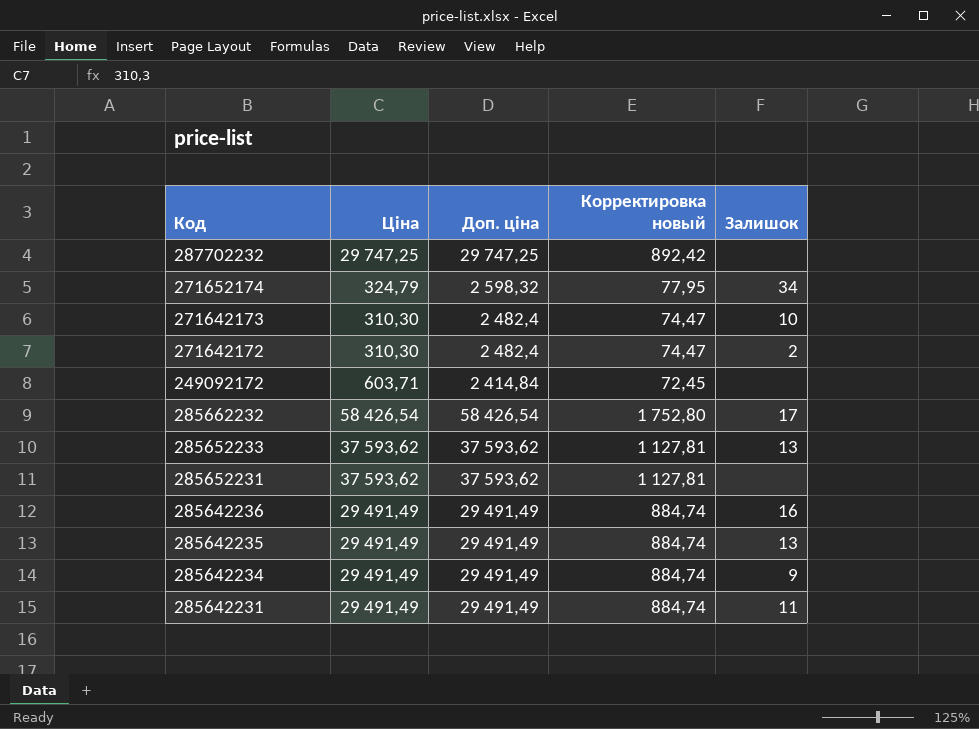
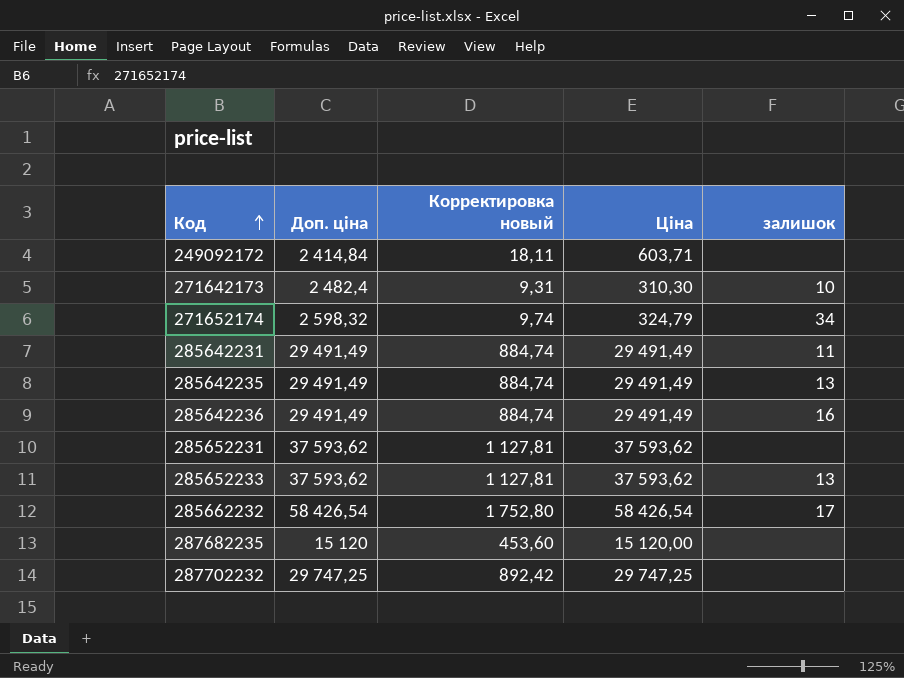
row order: none -> Код ascending
column Корректировка новый | formula: [Доп. ціна] * 0,03 -> [Ціна] * 0,03
column Ціна | position: 2 -> 4
column name: Залишок -> залишок
row 271642172: 310,30 | 2 482,4 | 74,47 | 2 -> none
row 285642234: 29 491,49 | 29 491,49 | 884,74 | 9 -> none
row 287682235: none -> 15 120 | 453,60 | 15 120,00 | none

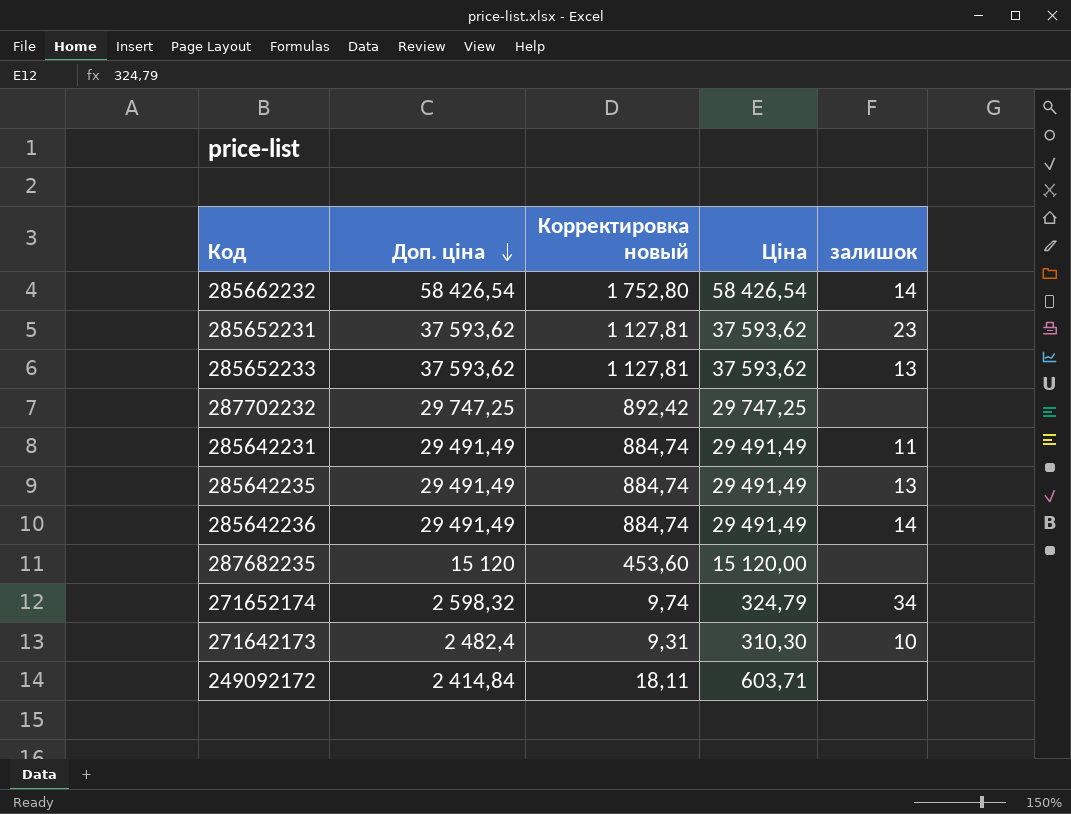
row order: Код ascending -> Доп. ціна descending
285662232 | залишок: 17 -> 14
285652231 | залишок: none -> 23
285642236 | залишок: 16 -> 14

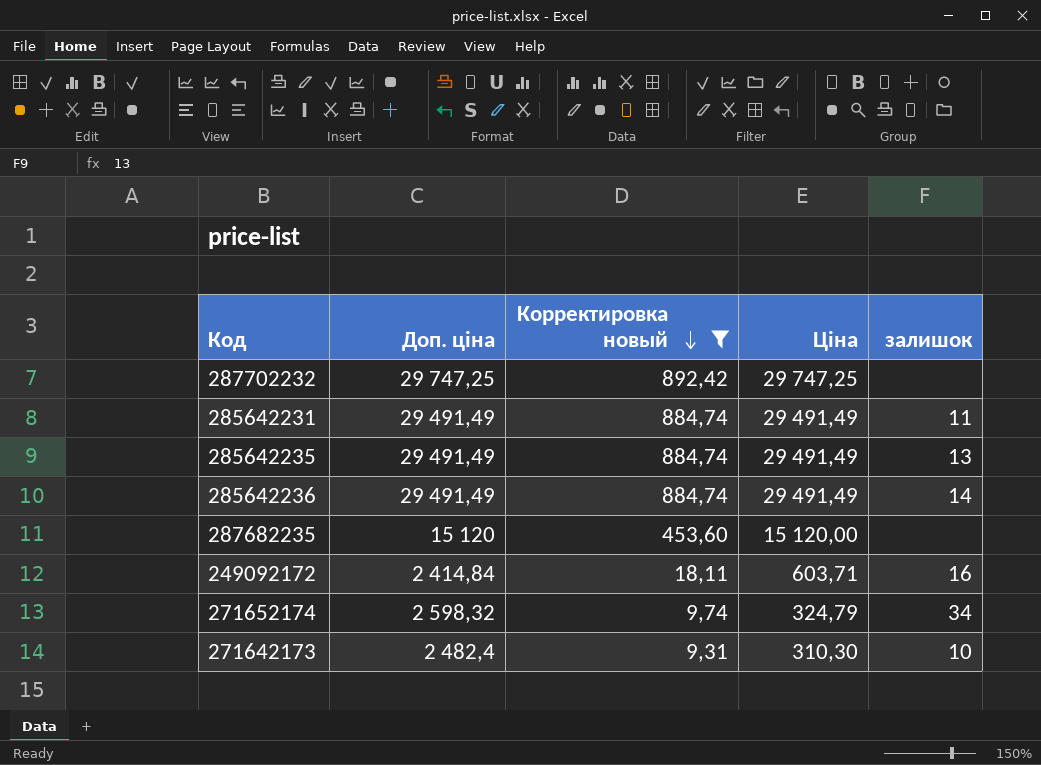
filter: none -> Корректировка новый <= 892,42
row order: Доп. ціна descending -> Корректировка новый descending
249092172 | залишок: none -> 16

